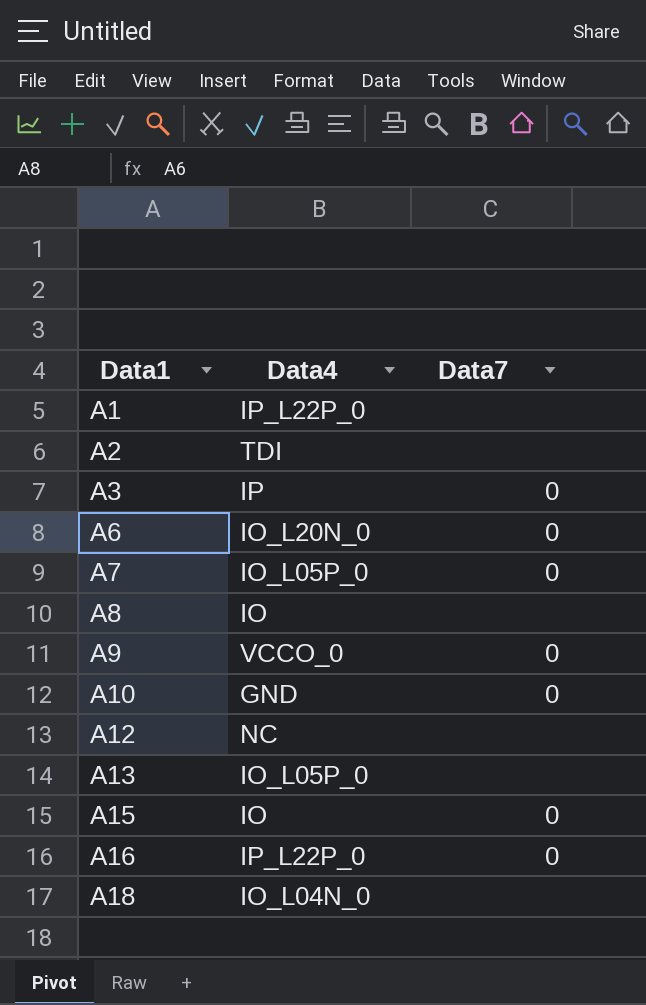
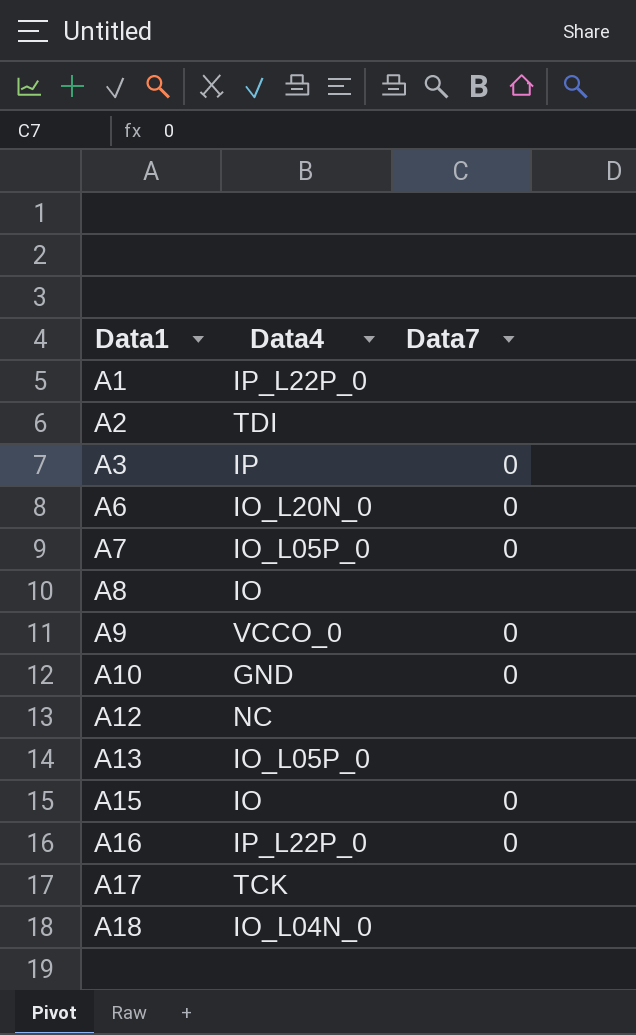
row A17: none -> TCK | none

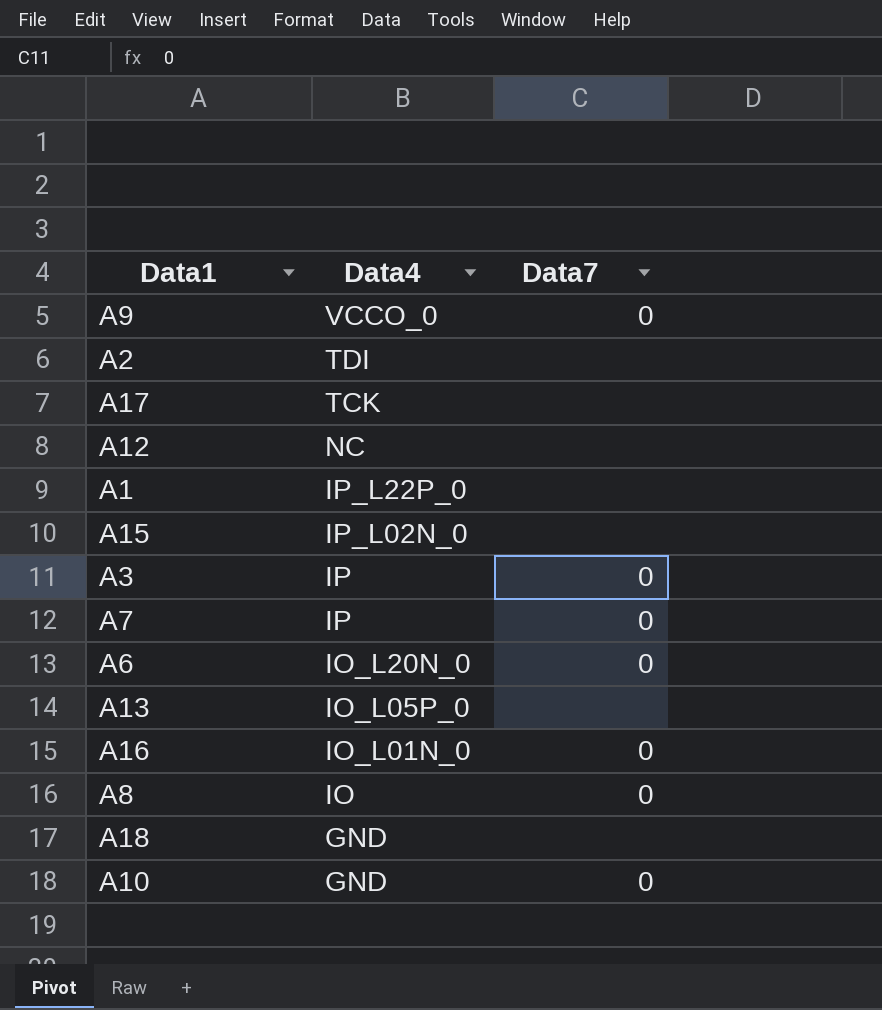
row order: Data1 ascending -> Data4 descending
A15 | Data4: IO -> IP_L02N_0
A15 | Data7: 0 -> none
A7 | Data4: IO_L05P_0 -> IP
A16 | Data4: IP_L22P_0 -> IO_L01N_0
A8 | Data7: none -> 0
A18 | Data4: IO_L04N_0 -> GND

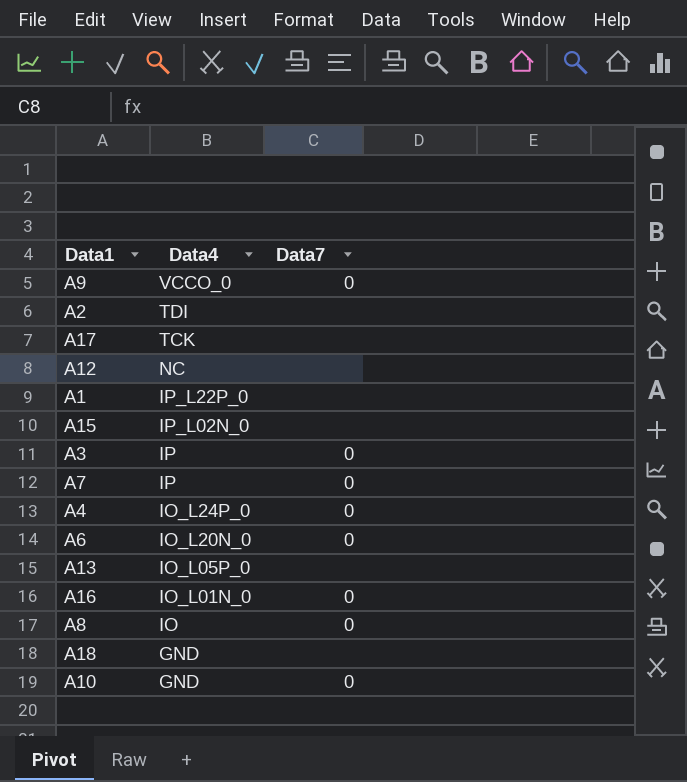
row A4: none -> IO_L24P_0 | 0

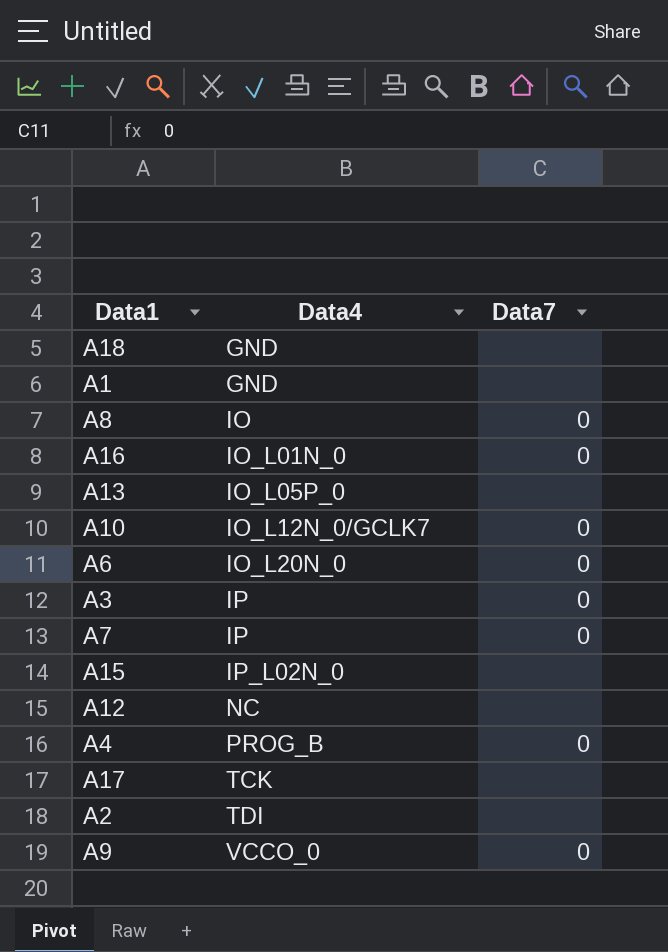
row order: Data4 descending -> Data4 ascending
A1 | Data4: IP_L22P_0 -> GND
A10 | Data4: GND -> IO_L12N_0/GCLK7
A4 | Data4: IO_L24P_0 -> PROG_B

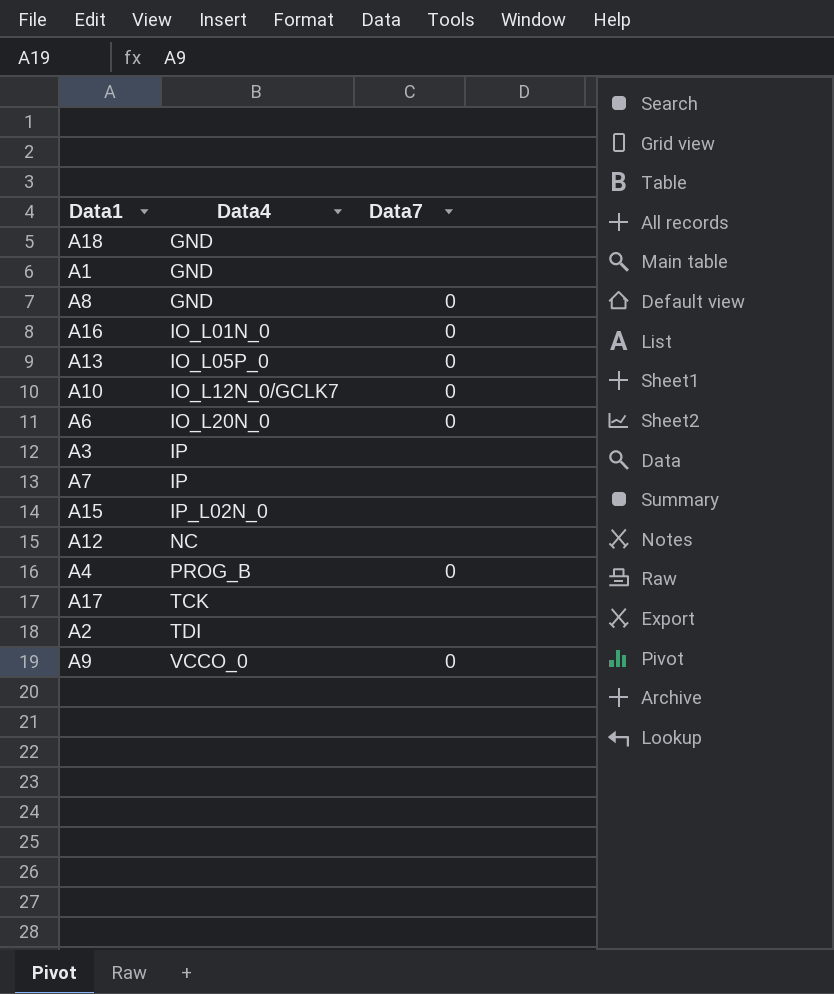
A8 | Data4: IO -> GND
A13 | Data7: none -> 0
A3 | Data7: 0 -> none
A7 | Data7: 0 -> none

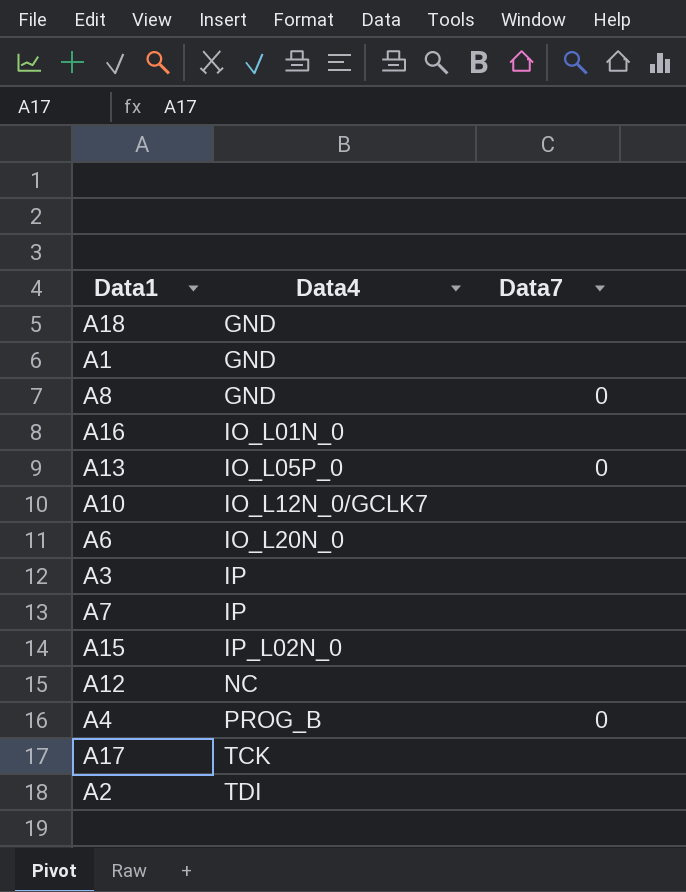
row A9: VCCO_0 | 0 -> none
A16 | Data7: 0 -> none
A10 | Data7: 0 -> none
A6 | Data7: 0 -> none

